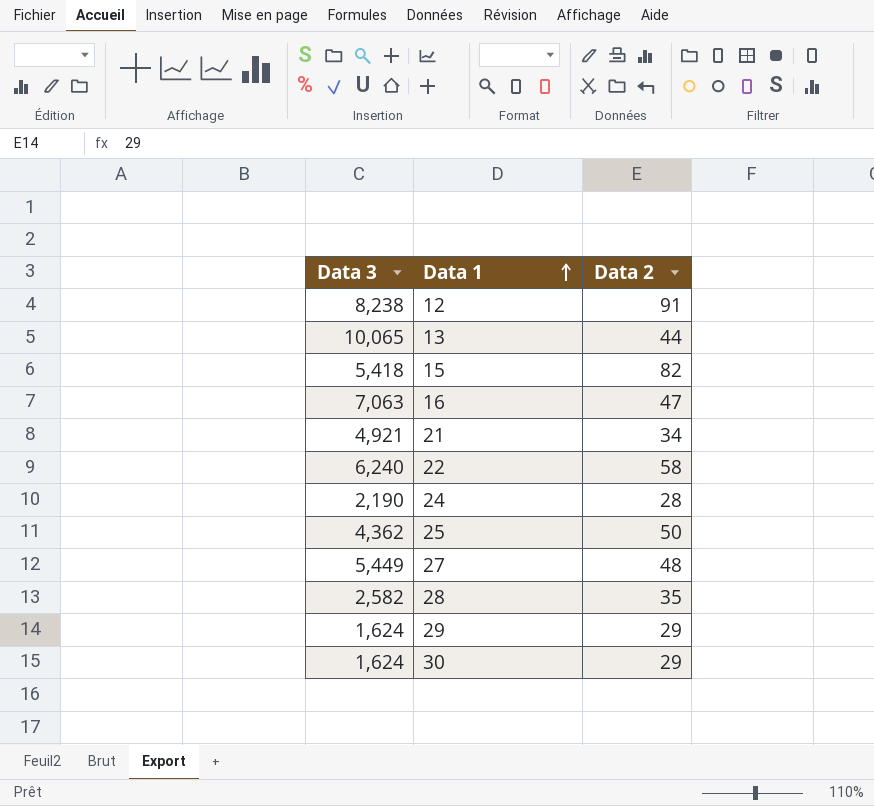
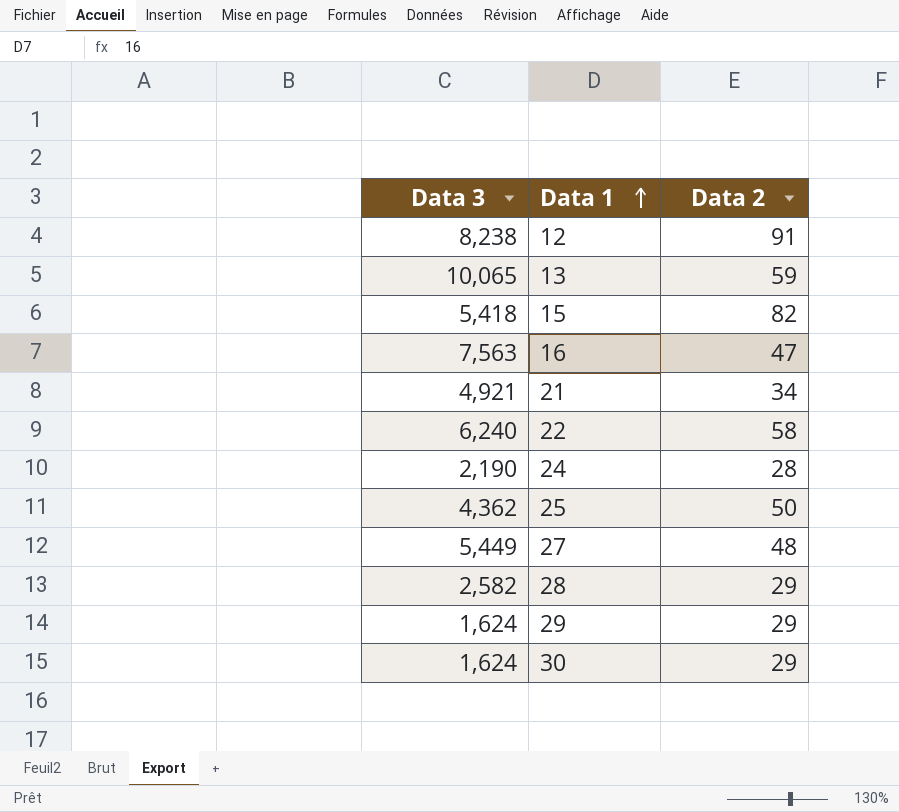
13 | Data 2: 44 -> 59
16 | Data 3: 7,063 -> 7,563
28 | Data 2: 35 -> 29

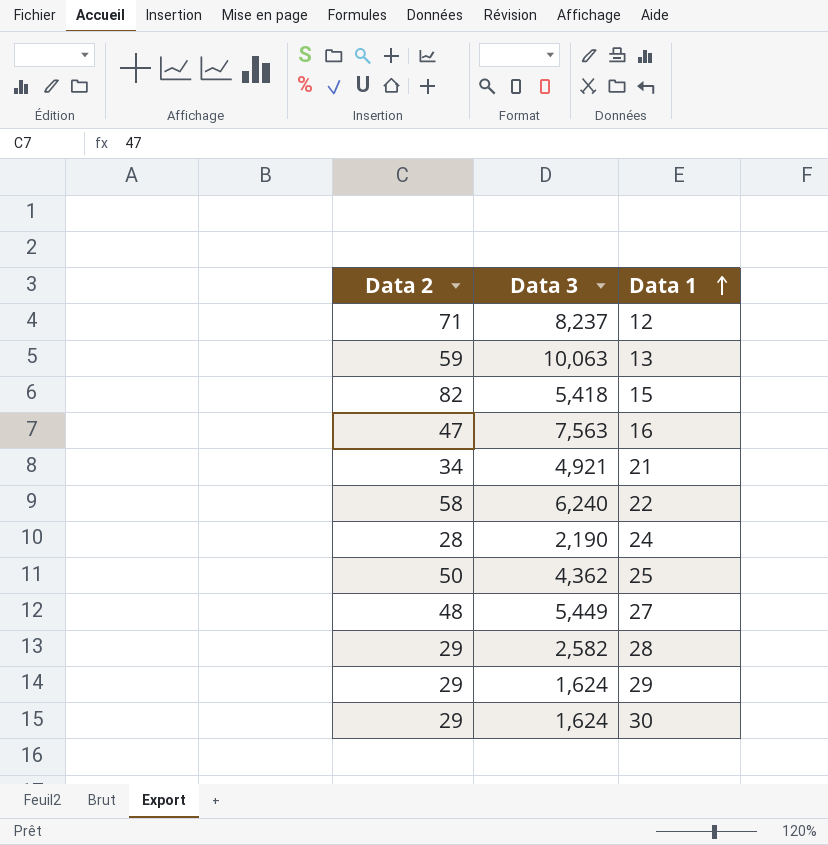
column Data 2 | position: 3 -> 1
12 | Data 2: 91 -> 71
12 | Data 3: 8,238 -> 8,237
13 | Data 3: 10,065 -> 10,063

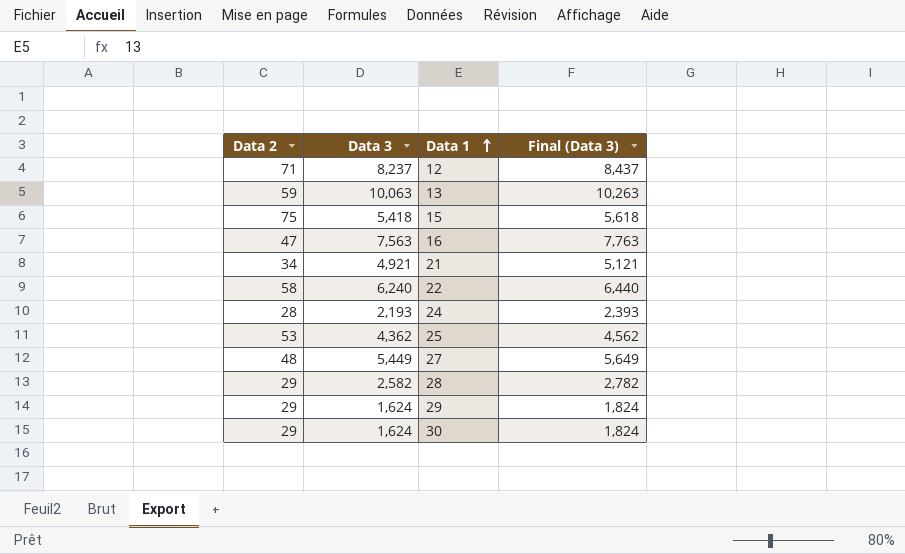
column Final (Data 3) | formula: none -> [Data 3] + 200
15 | Data 2: 82 -> 75
24 | Data 3: 2,190 -> 2,193
25 | Data 2: 50 -> 53

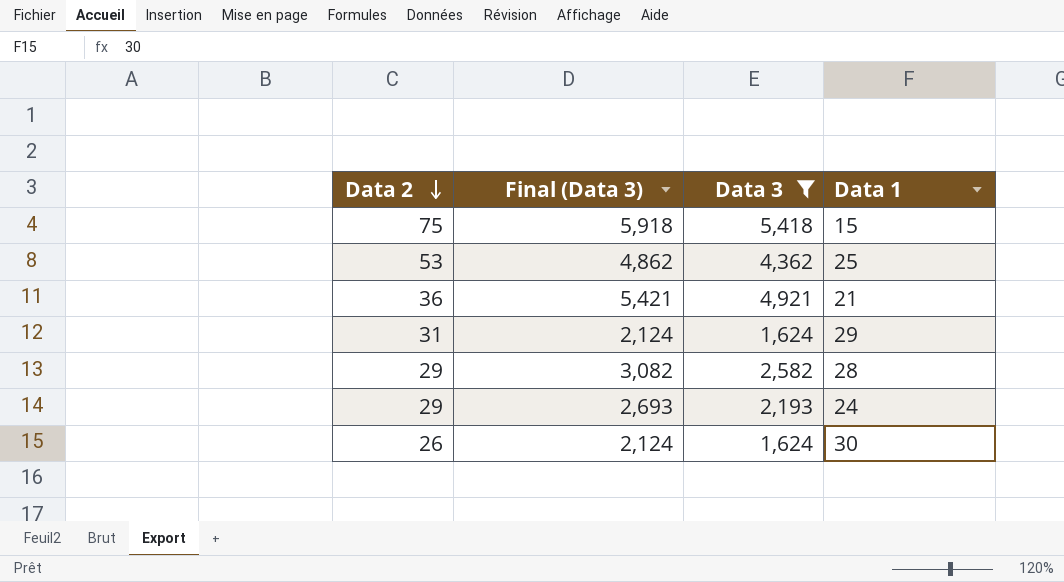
filter: none -> Data 3 <= 5,418
row order: Data 1 ascending -> Data 2 descending
column Final (Data 3) | formula: [Data 3] + 200 -> [Data 3] + 500
column Final (Data 3) | position: 4 -> 2
21 | Data 2: 34 -> 36
29 | Data 2: 29 -> 31
24 | Data 2: 28 -> 29
30 | Data 2: 29 -> 26

